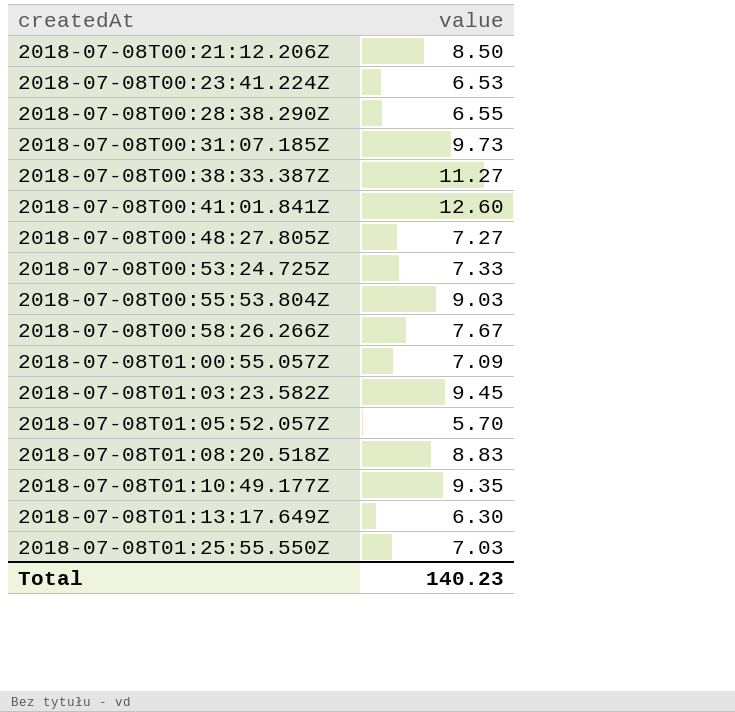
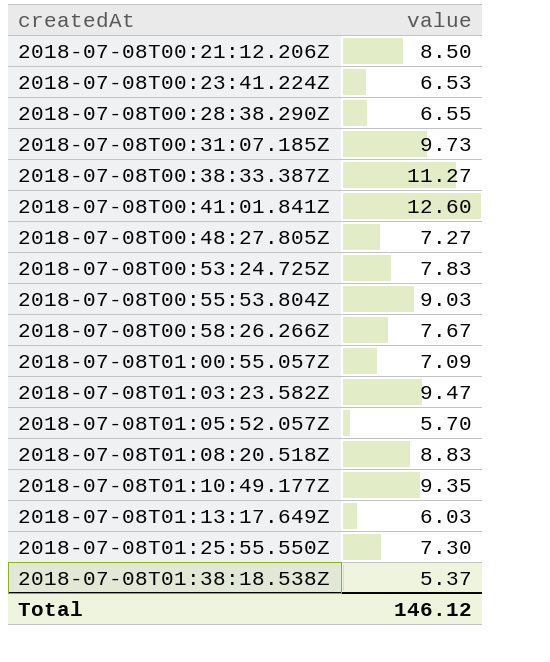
2018-07-08T00:53:24.725Z | value: 7.33 -> 7.83
2018-07-08T01:03:23.582Z | value: 9.45 -> 9.47
2018-07-08T01:13:17.649Z | value: 6.30 -> 6.03
2018-07-08T01:25:55.550Z | value: 7.03 -> 7.30
row 2018-07-08T01:38:18.538Z: none -> 5.37
Total | value: 140.23 -> 146.12

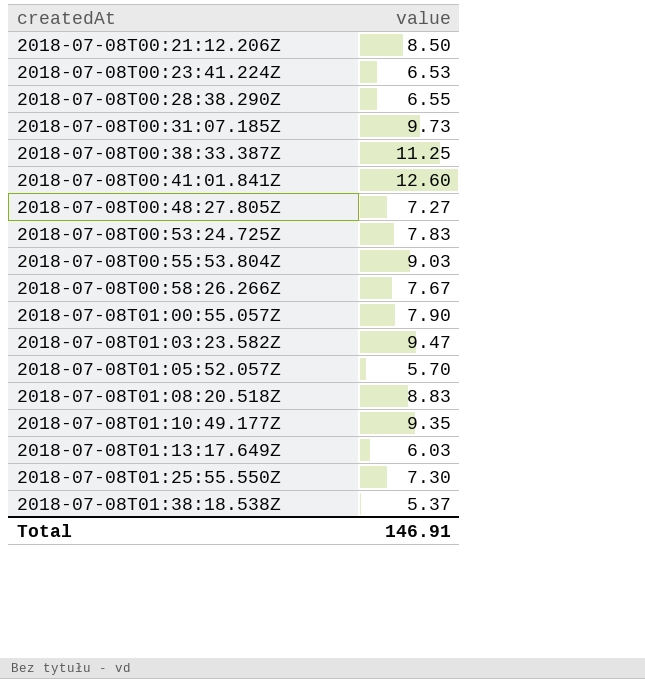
2018-07-08T00:38:33.387Z | value: 11.27 -> 11.25
2018-07-08T01:00:55.057Z | value: 7.09 -> 7.90
Total | value: 146.12 -> 146.91

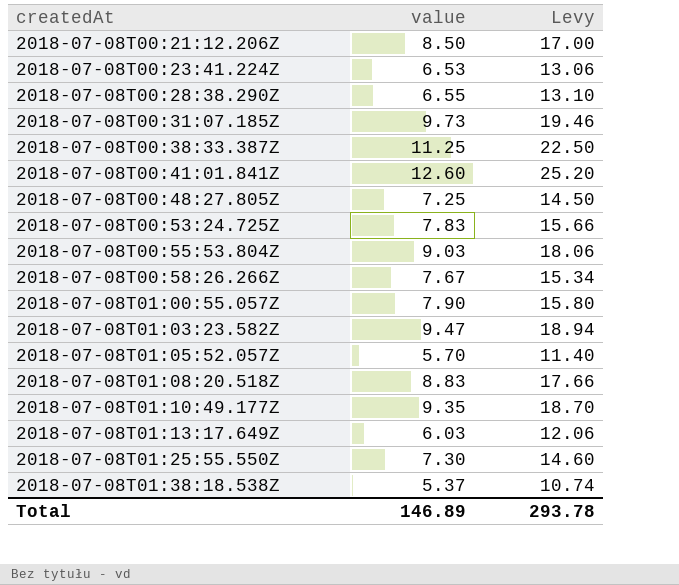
column Levy | formula: none -> [value] * 2
2018-07-08T00:48:27.805Z | value: 7.27 -> 7.25
Total | value: 146.91 -> 146.89

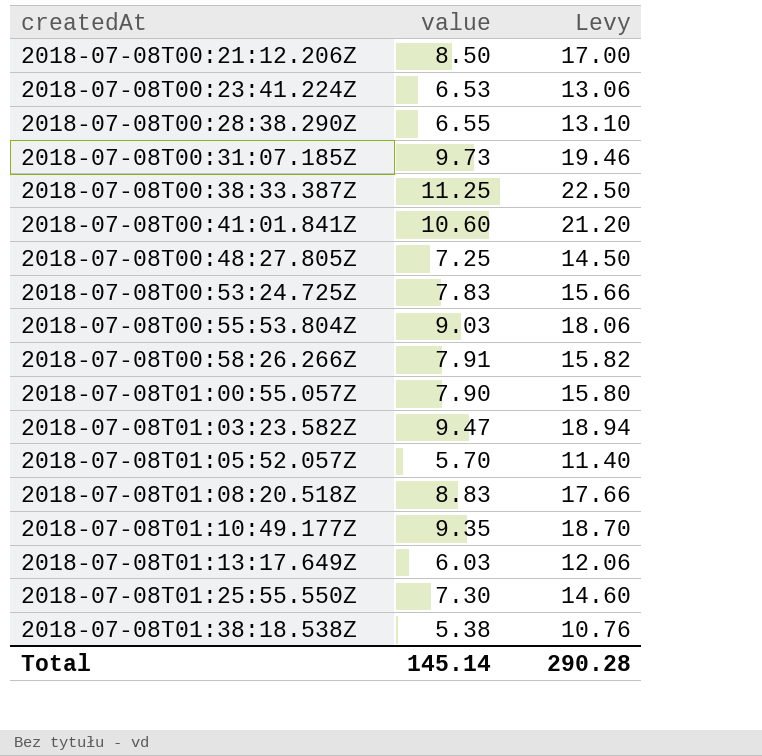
2018-07-08T00:41:01.841Z | value: 12.60 -> 10.60
2018-07-08T00:41:01.841Z | Levy: 25.20 -> 21.20
2018-07-08T00:58:26.266Z | value: 7.67 -> 7.91
2018-07-08T00:58:26.266Z | Levy: 15.34 -> 15.82
2018-07-08T01:38:18.538Z | value: 5.37 -> 5.38
2018-07-08T01:38:18.538Z | Levy: 10.74 -> 10.76
Total | value: 146.89 -> 145.14
Total | Levy: 293.78 -> 290.28

